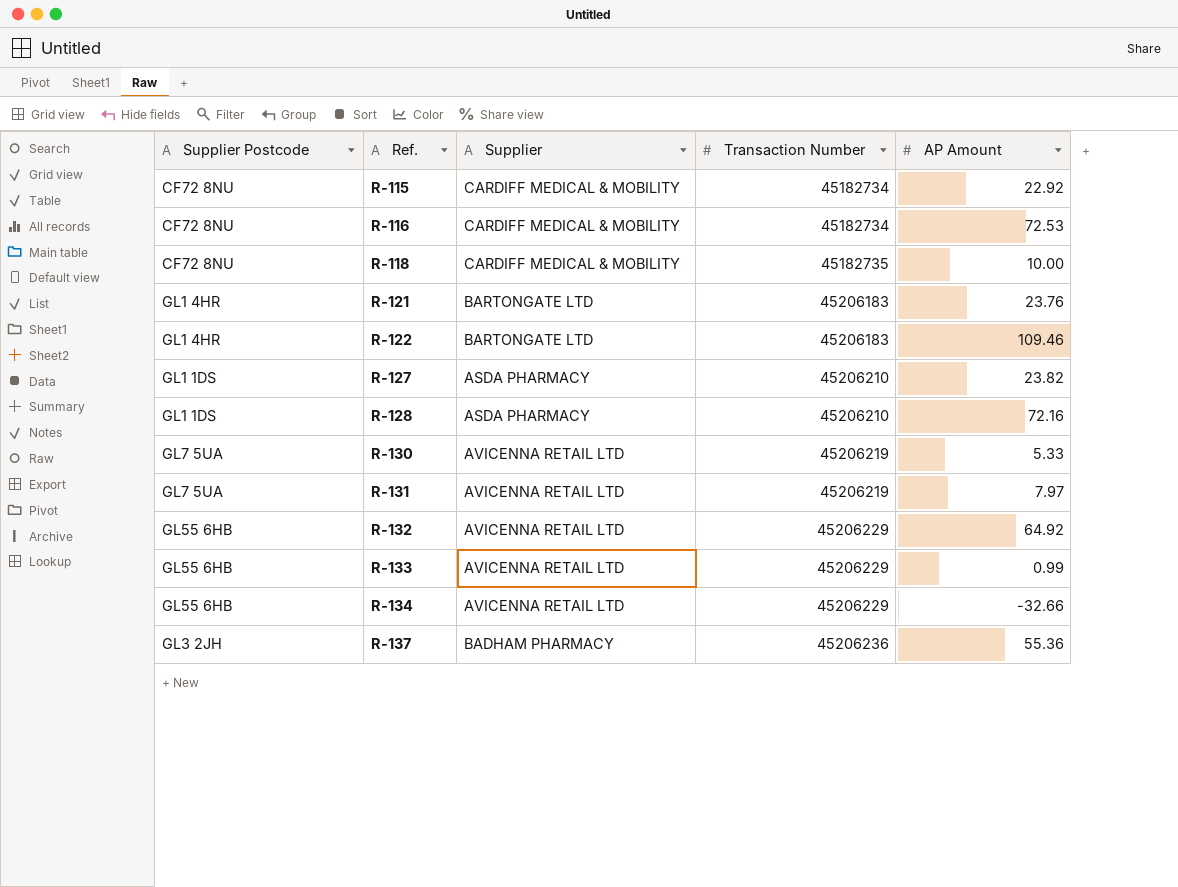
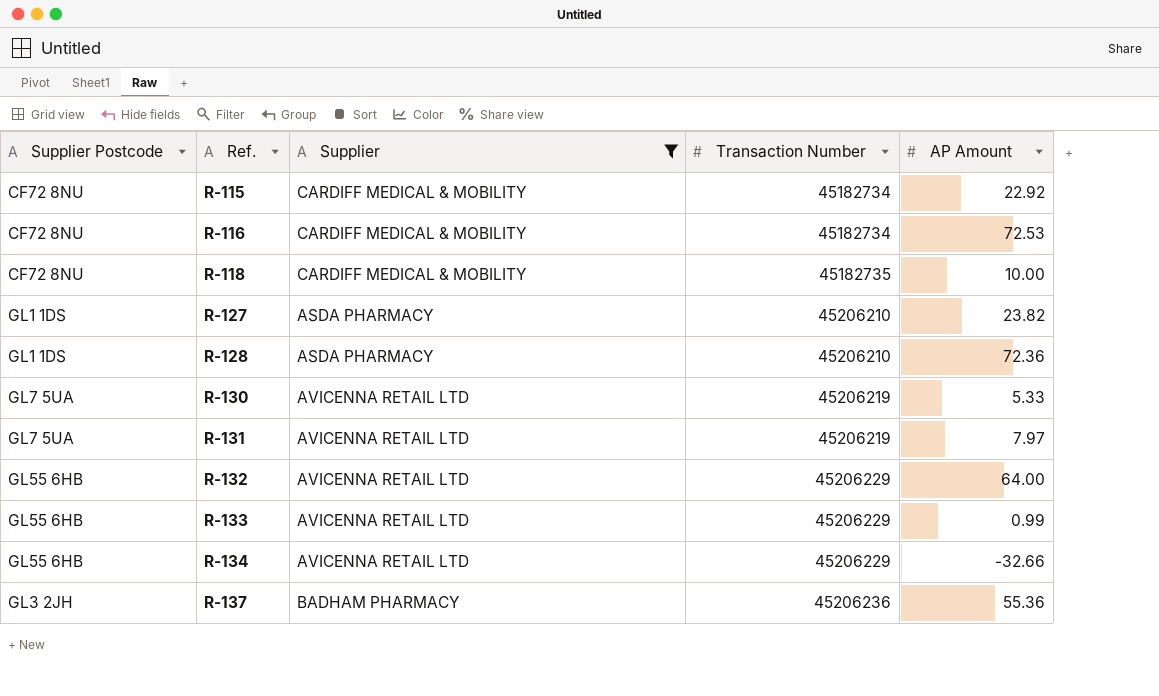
filter: none -> Supplier != BARTONGATE LTD
R-128 | AP Amount: 72.16 -> 72.36
R-132 | AP Amount: 64.92 -> 64.00

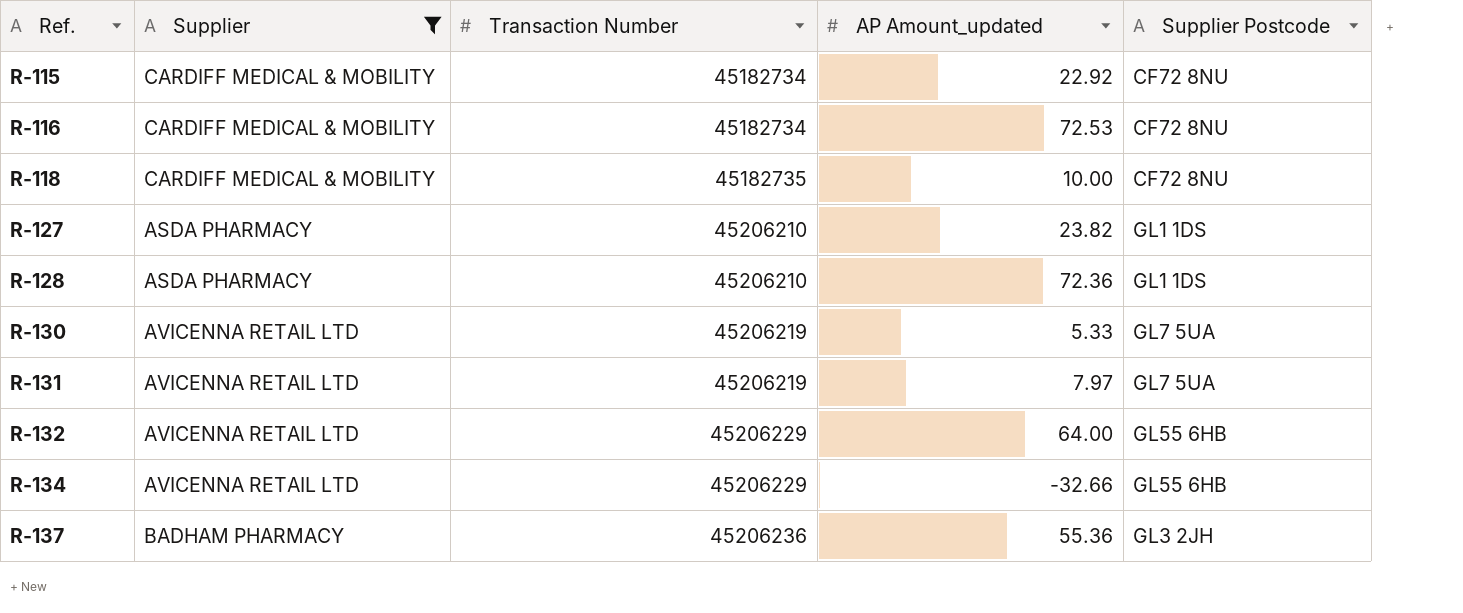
column name: AP Amount -> AP Amount_updated
column Supplier Postcode | position: 1 -> 5
row R-133: GL55 6HB | AVICENNA RETAIL LTD | 45206229 | 0.99 -> none

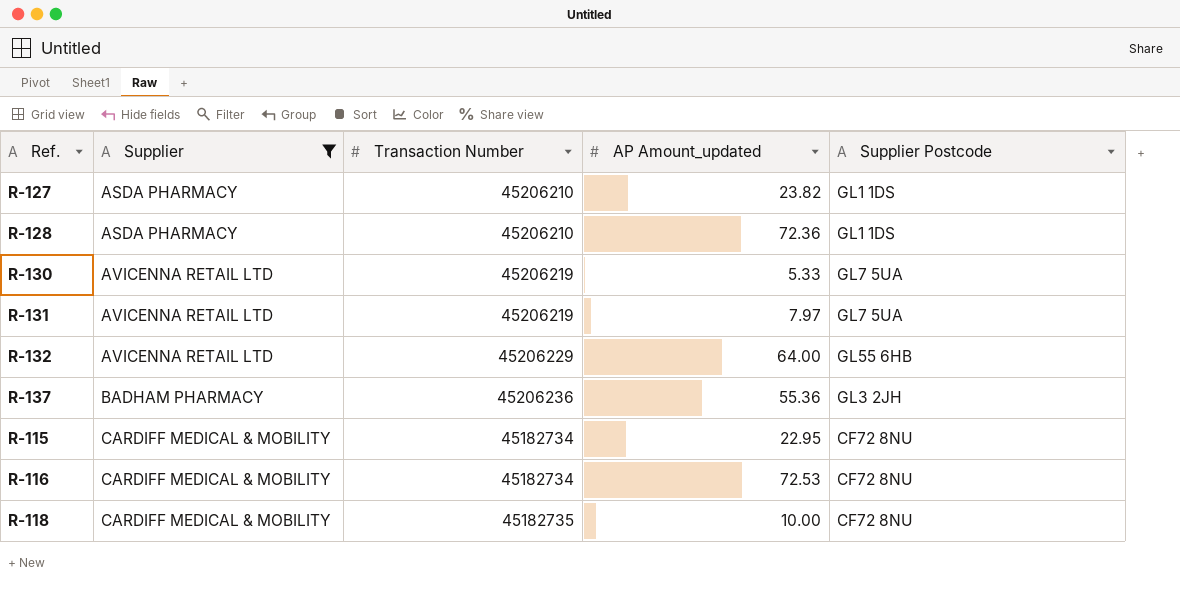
row order: Ref. ascending -> Supplier ascending
row R-134: AVICENNA RETAIL LTD | 45206229 | -32.66 | GL55 6HB -> none
R-115 | AP Amount_updated: 22.92 -> 22.95

